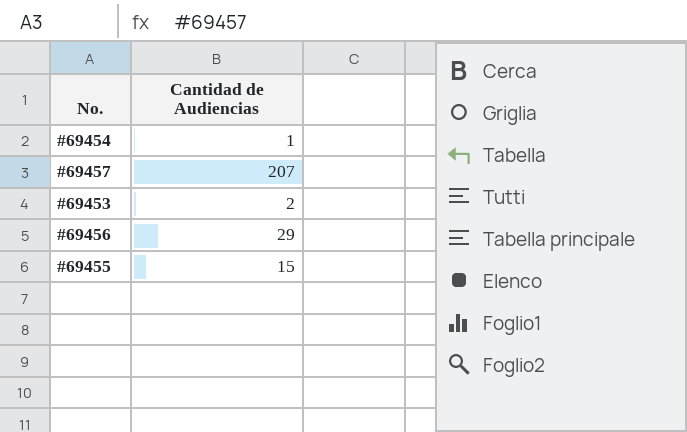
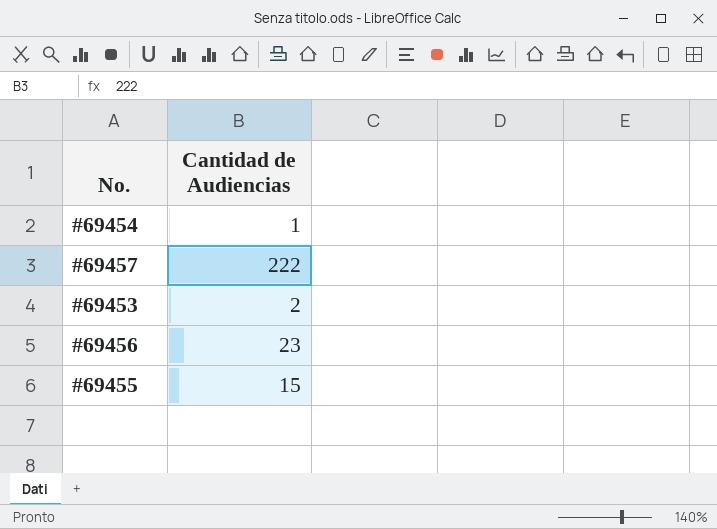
#69457 | Cantidad de Audiencias: 207 -> 222
#69456 | Cantidad de Audiencias: 29 -> 23

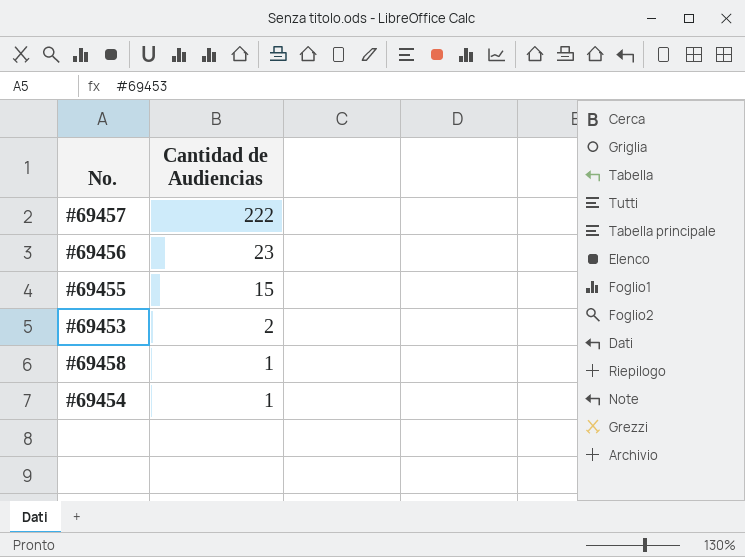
row order: none -> Cantidad de Audiencias descending
row #69458: none -> 1

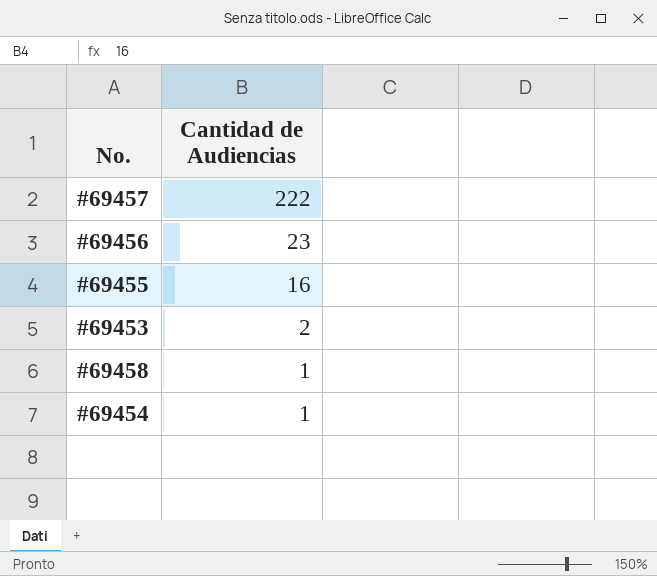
#69455 | Cantidad de Audiencias: 15 -> 16

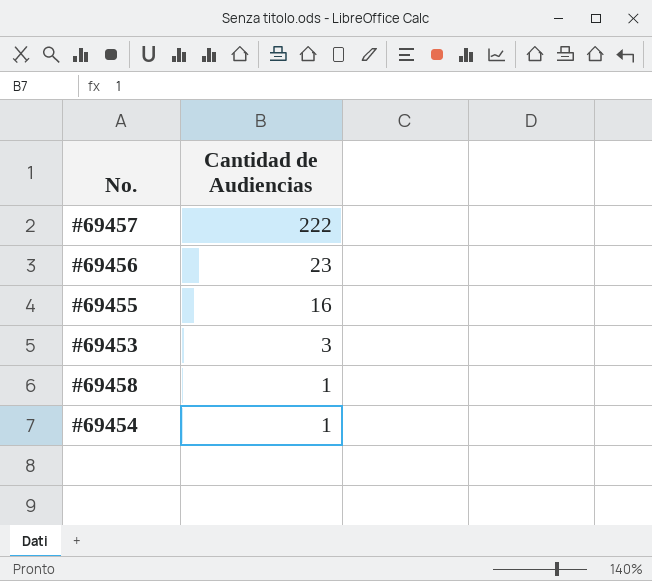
#69453 | Cantidad de Audiencias: 2 -> 3

